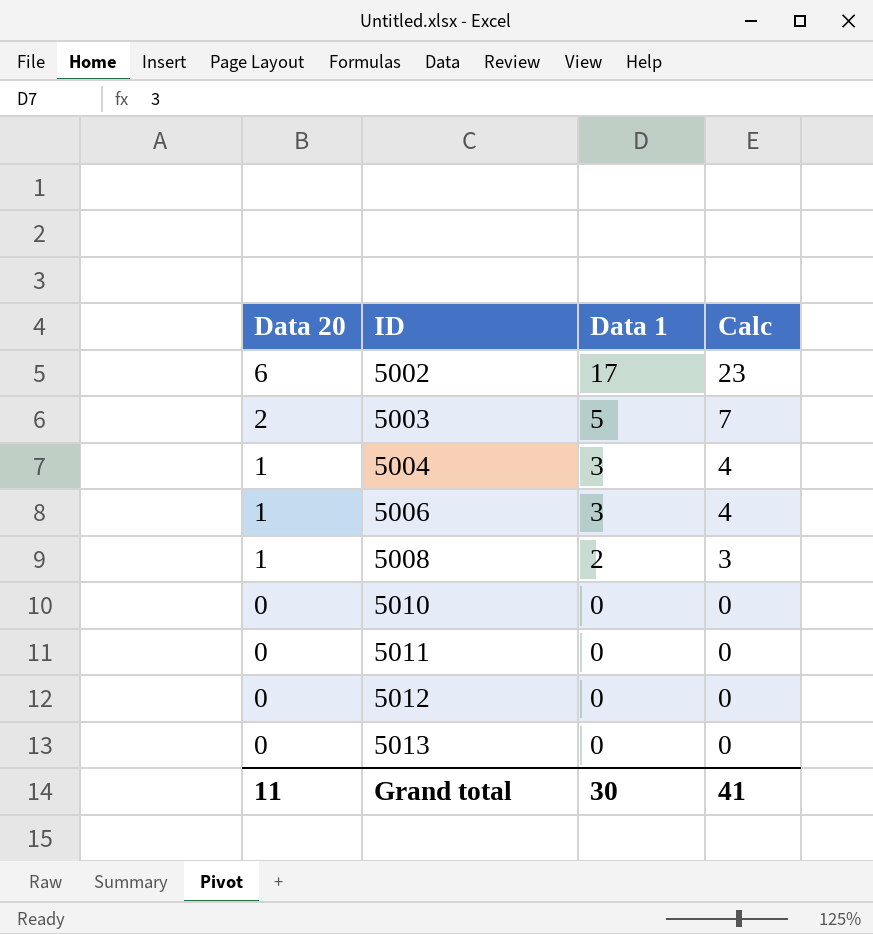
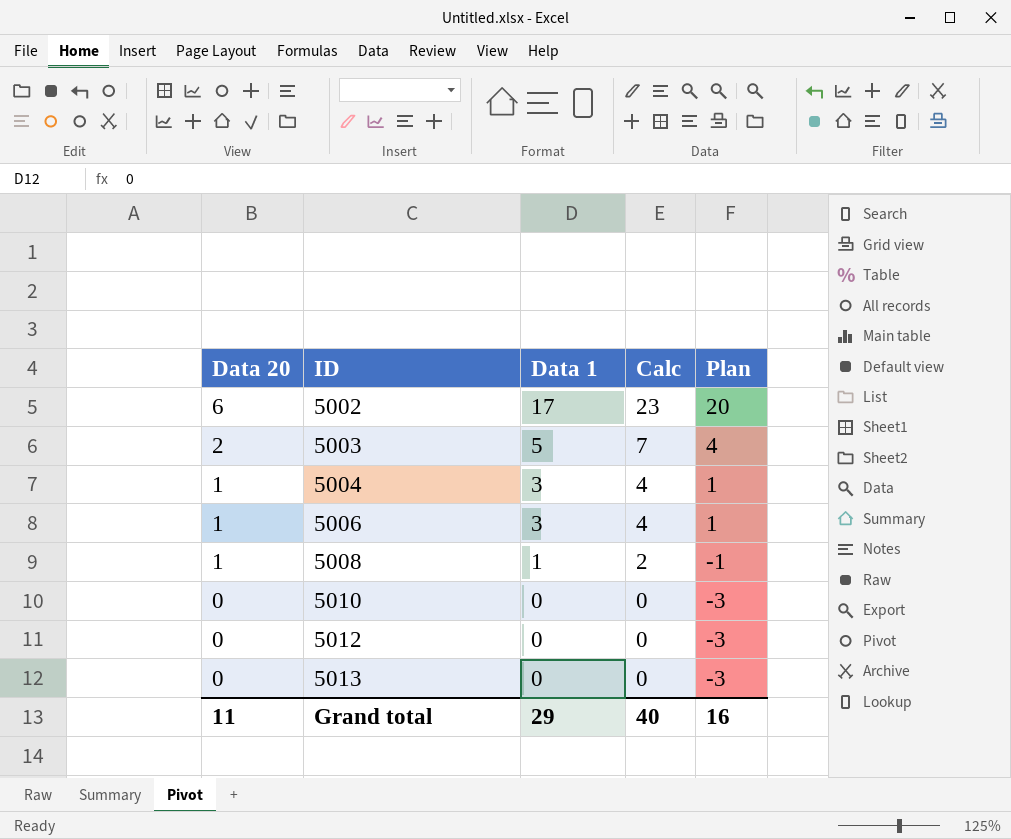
column Plan | formula: none -> [Calc] - 3
row 5011: 0 | 0 | 0 -> none
5008 | Data 1: 2 -> 1
5008 | Calc: 3 -> 2
Grand total | Data 1: 30 -> 29
Grand total | Calc: 41 -> 40

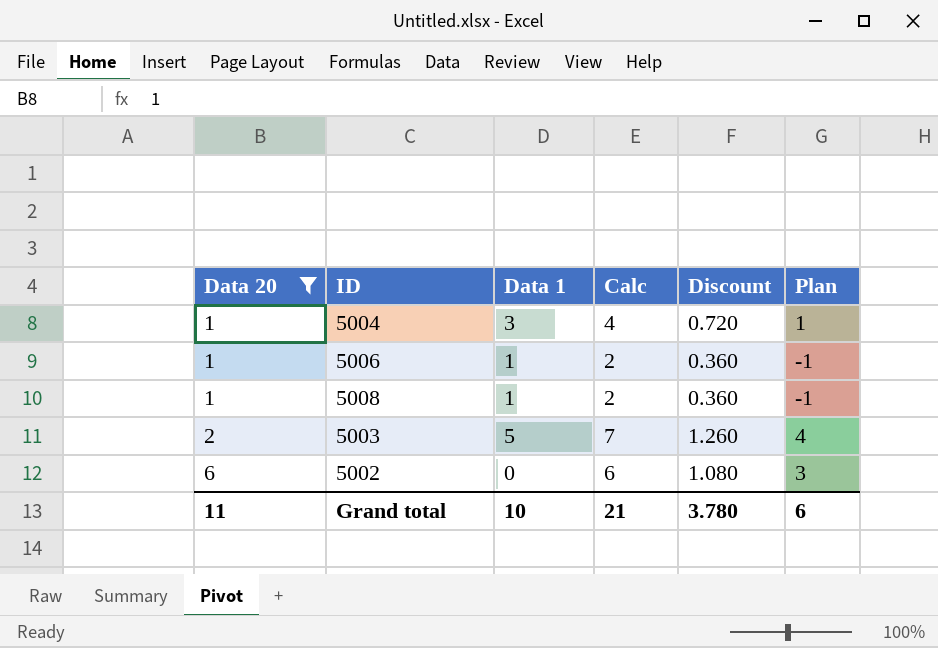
filter: none -> Data 20 != 0
row order: Data 20 descending -> Data 20 ascending
column Discount | formula: none -> [Calc] * 0.18
5006 | Data 1: 3 -> 1
5006 | Calc: 4 -> 2
5006 | Plan: 1 -> -1
5002 | Data 1: 17 -> 0
5002 | Calc: 23 -> 6
5002 | Plan: 20 -> 3
Grand total | Data 1: 29 -> 10
Grand total | Calc: 40 -> 21
Grand total | Plan: 16 -> 6

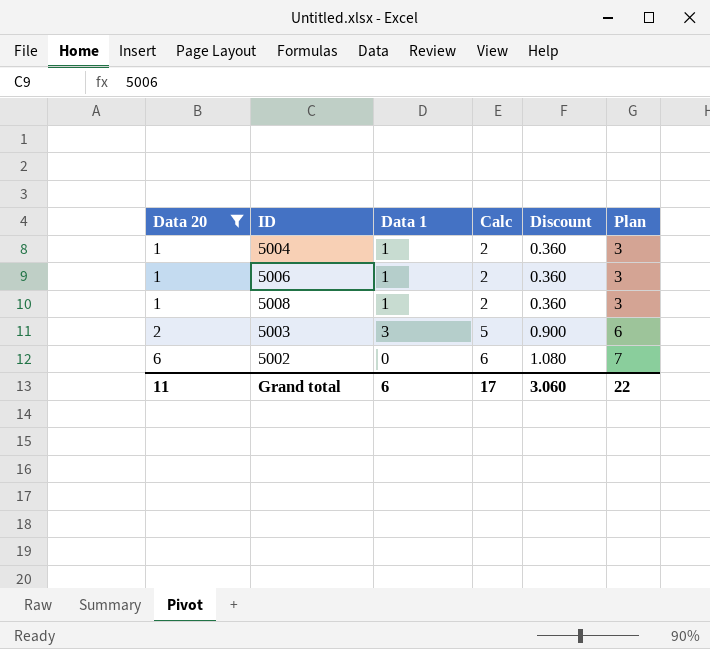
column Plan | formula: [Calc] - 3 -> [Calc] + 1
5004 | Data 1: 3 -> 1
5004 | Calc: 4 -> 2
5004 | Discount: 0.720 -> 0.360
5003 | Data 1: 5 -> 3
5003 | Calc: 7 -> 5
5003 | Discount: 1.260 -> 0.900
Grand total | Data 1: 10 -> 6
Grand total | Calc: 21 -> 17
Grand total | Discount: 3.780 -> 3.060
Grand total | Plan: 6 -> 22

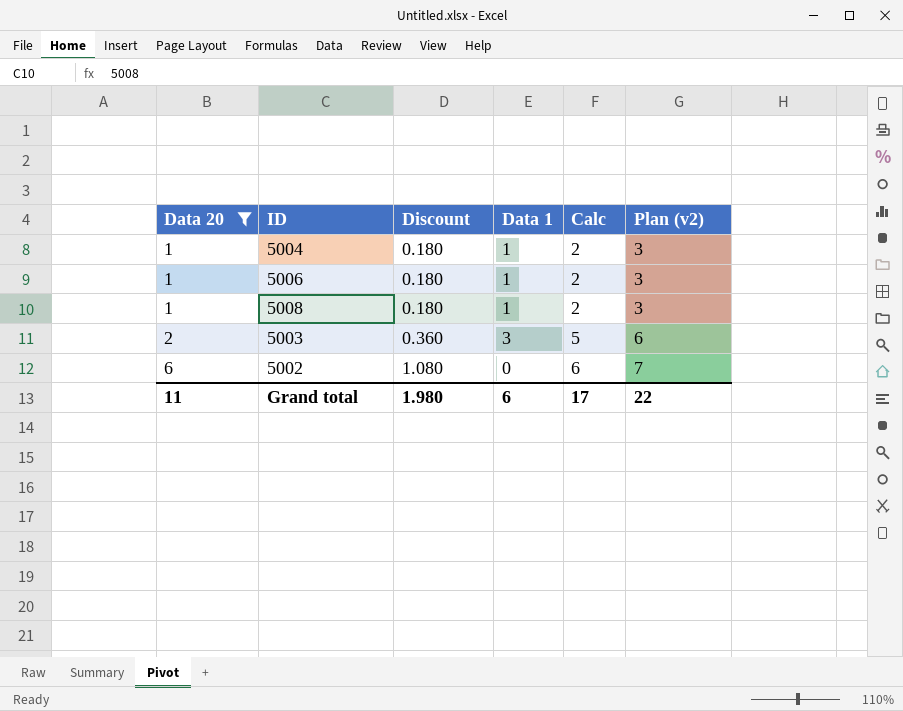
column Discount | formula: [Calc] * 0.18 -> [Data 20] * 0.18
column Discount | position: 5 -> 3
column name: Plan -> Plan (v2)
Grand total | Discount: 3.060 -> 1.980

